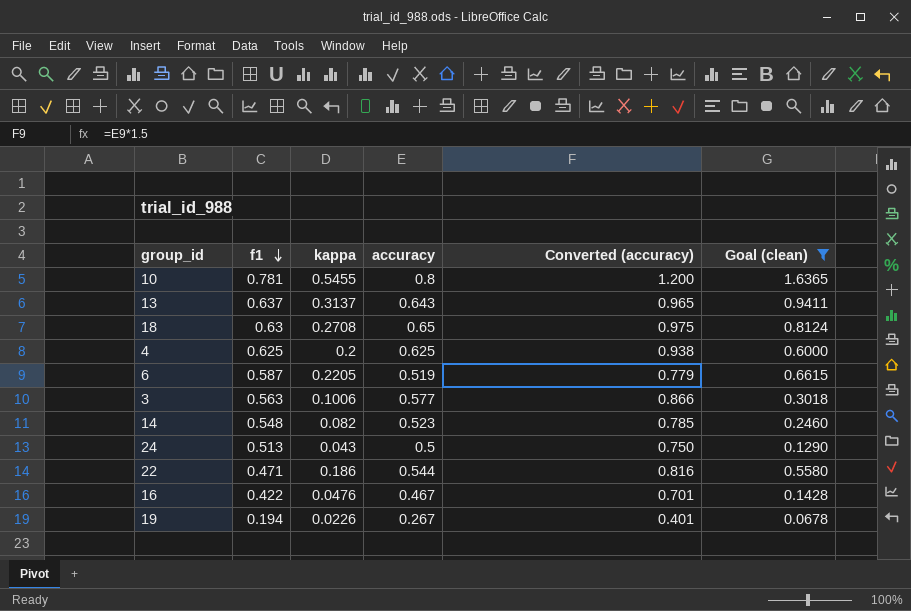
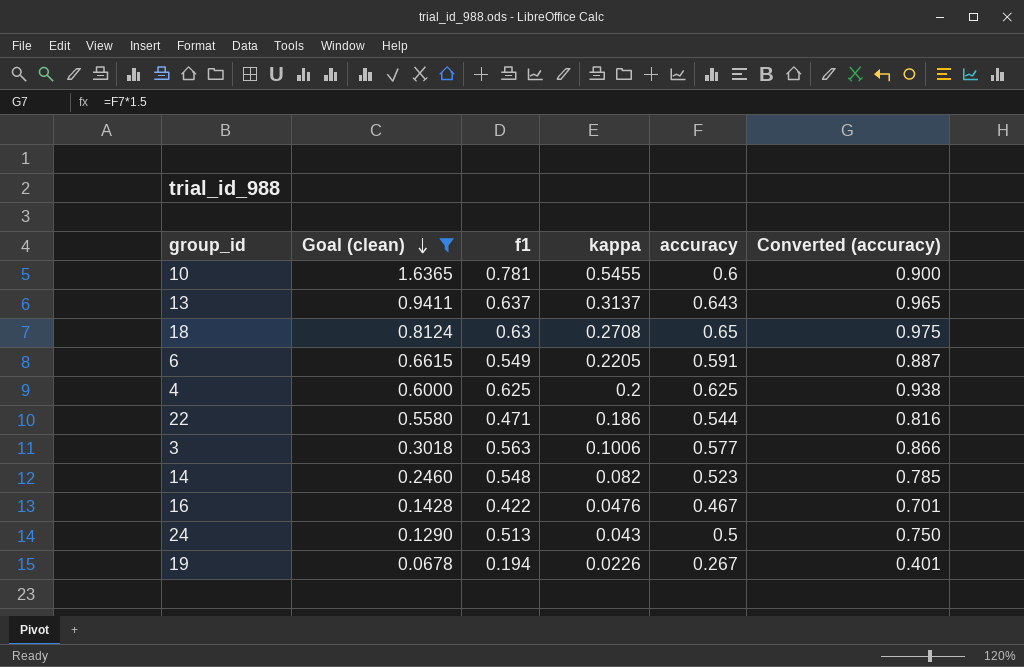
row order: f1 descending -> Goal (clean) descending
column Goal (clean) | position: 6 -> 2
10 | accuracy: 0.8 -> 0.6
10 | Converted (accuracy): 1.200 -> 0.900
6 | f1: 0.587 -> 0.549
6 | accuracy: 0.519 -> 0.591
6 | Converted (accuracy): 0.779 -> 0.887

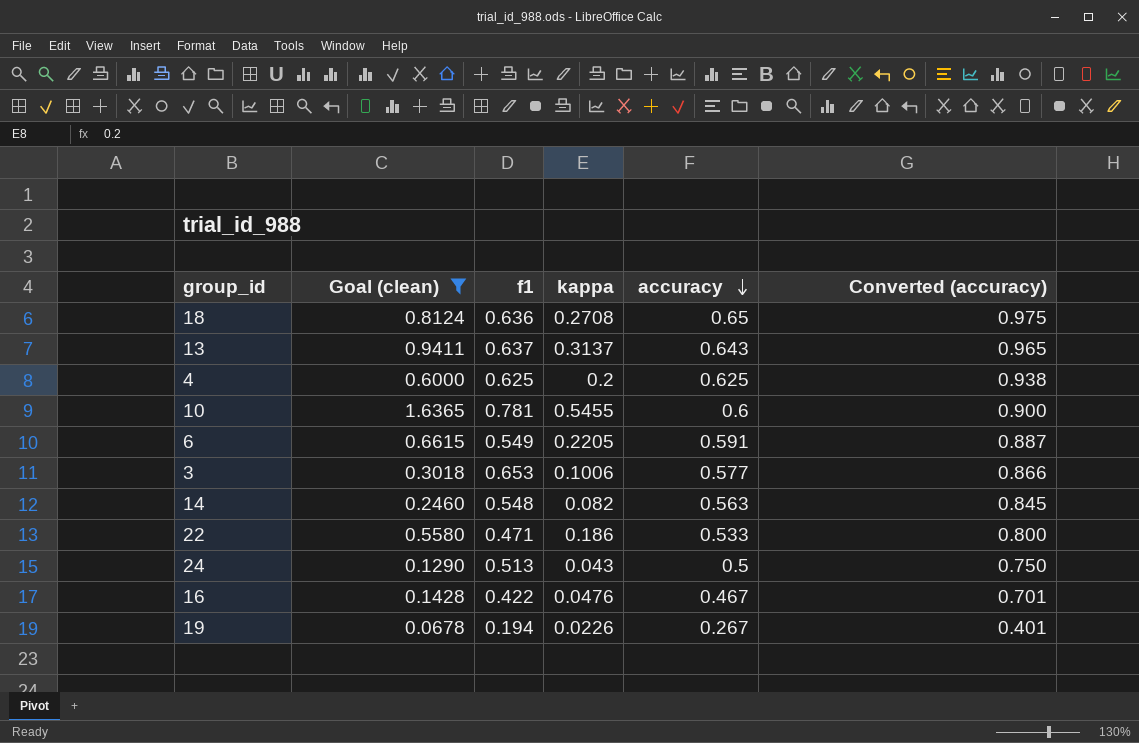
row order: Goal (clean) descending -> accuracy descending
18 | f1: 0.63 -> 0.636
3 | f1: 0.563 -> 0.653
14 | accuracy: 0.523 -> 0.563
14 | Converted (accuracy): 0.785 -> 0.845
22 | accuracy: 0.544 -> 0.533
22 | Converted (accuracy): 0.816 -> 0.800

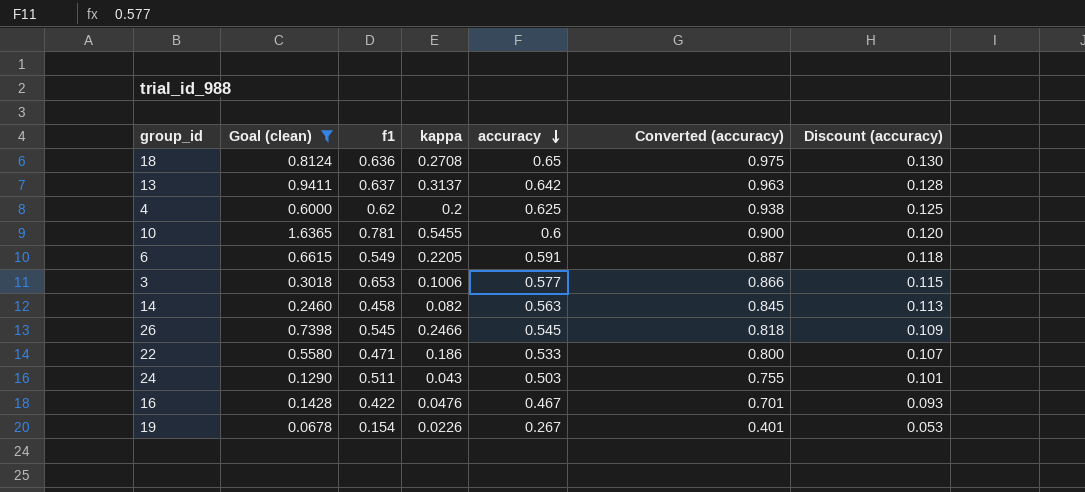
column Discount (accuracy) | formula: none -> [accuracy] * 0.2
13 | accuracy: 0.643 -> 0.642
13 | Converted (accuracy): 0.965 -> 0.963
4 | f1: 0.625 -> 0.62
14 | f1: 0.548 -> 0.458
row 26: none -> 0.7398 | 0.545 | 0.2466 | 0.545 | 0.818 | 0.109
24 | f1: 0.513 -> 0.511
24 | accuracy: 0.5 -> 0.503
24 | Converted (accuracy): 0.750 -> 0.755
19 | f1: 0.194 -> 0.154

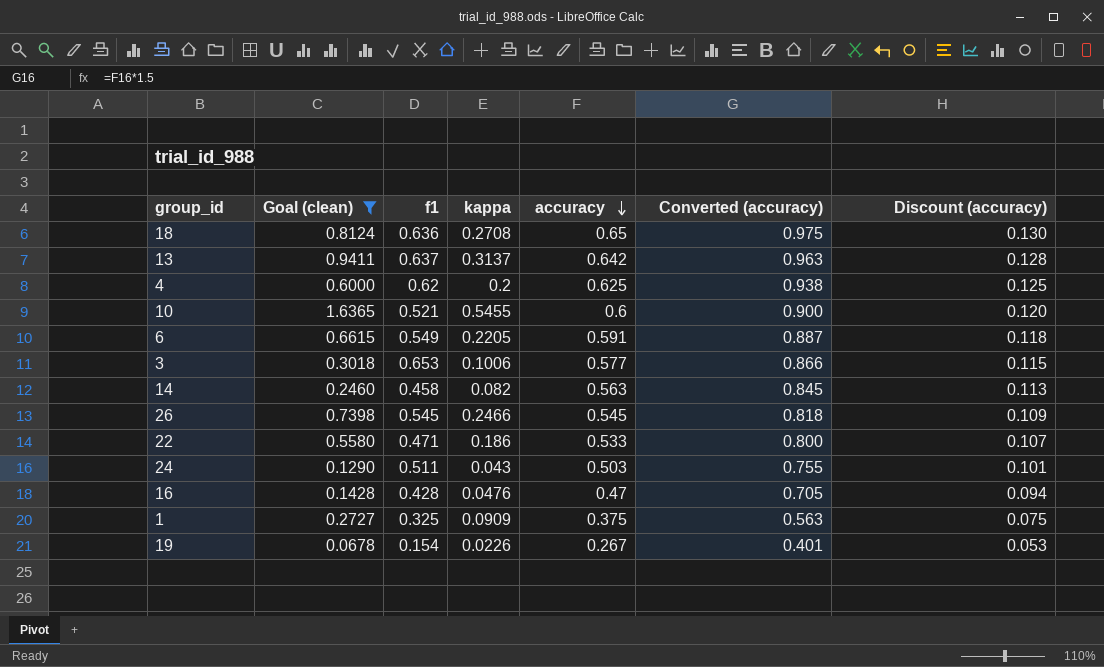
10 | f1: 0.781 -> 0.521
16 | f1: 0.422 -> 0.428
16 | accuracy: 0.467 -> 0.47
16 | Converted (accuracy): 0.701 -> 0.705
16 | Discount (accuracy): 0.093 -> 0.094
row 1: none -> 0.2727 | 0.325 | 0.0909 | 0.375 | 0.563 | 0.075

